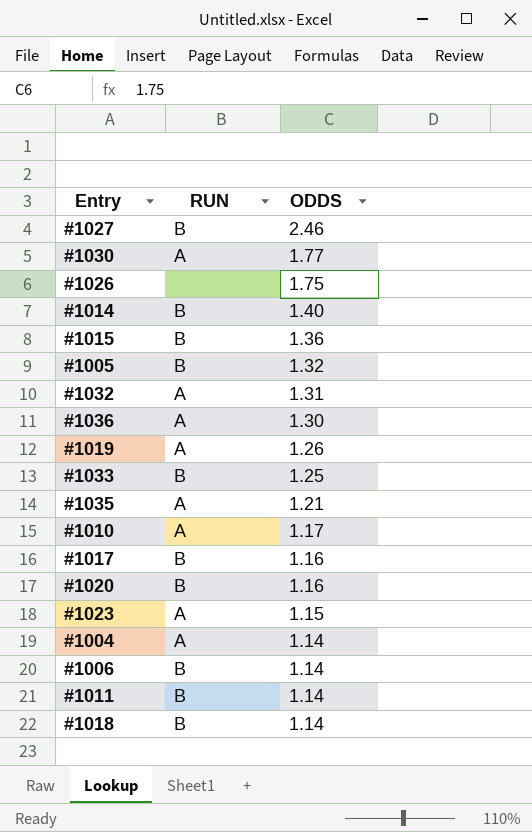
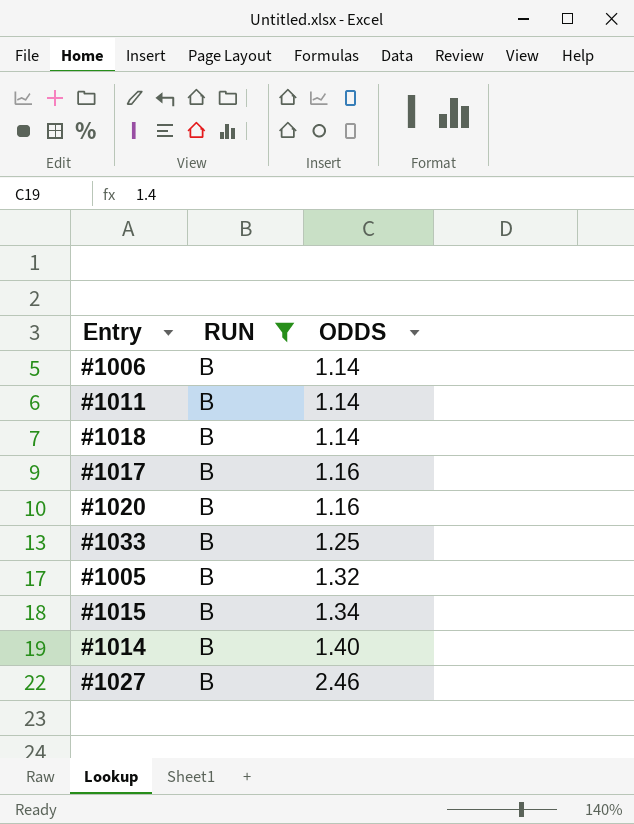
filter: none -> RUN = B
row order: ODDS descending -> ODDS ascending
#1015 | ODDS: 1.36 -> 1.34

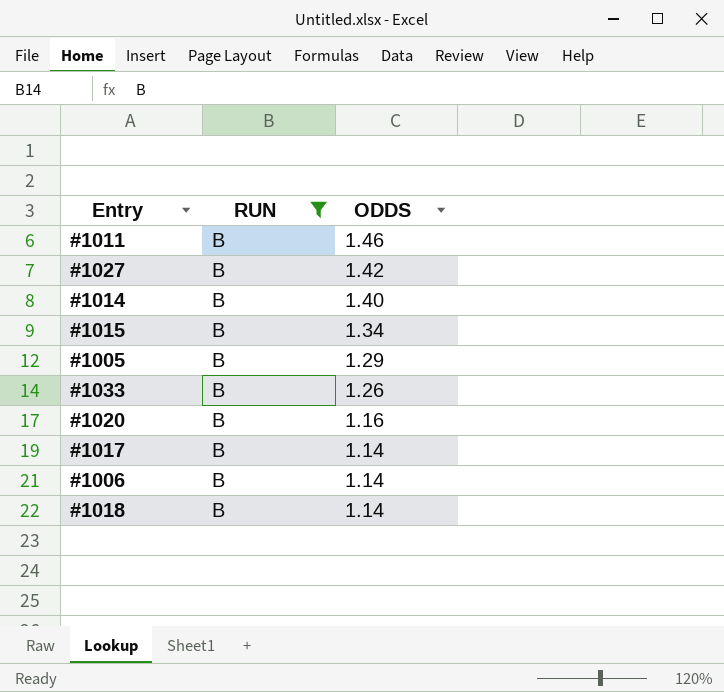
row order: ODDS ascending -> ODDS descending
#1011 | ODDS: 1.14 -> 1.46
#1027 | ODDS: 2.46 -> 1.42
#1005 | ODDS: 1.32 -> 1.29
#1033 | ODDS: 1.25 -> 1.26
#1017 | ODDS: 1.16 -> 1.14

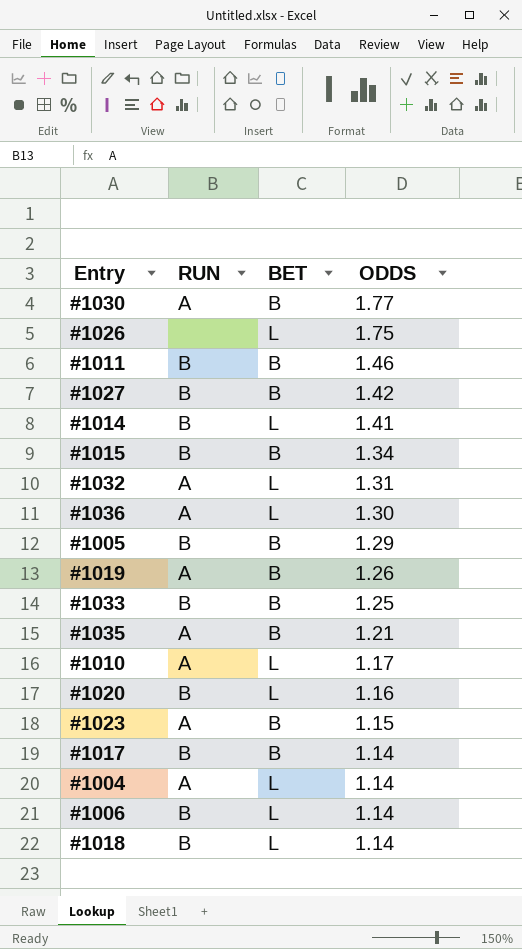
filter: RUN = B -> none
column BET | position: none -> 3
#1014 | ODDS: 1.40 -> 1.41
#1033 | ODDS: 1.26 -> 1.25

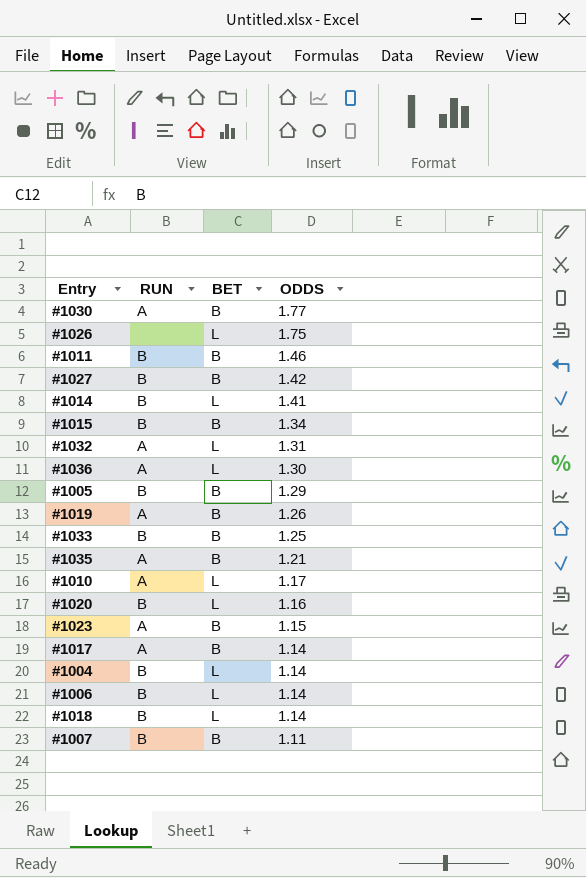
#1017 | RUN: B -> A
#1004 | RUN: A -> B
row #1007: none -> B | B | 1.11

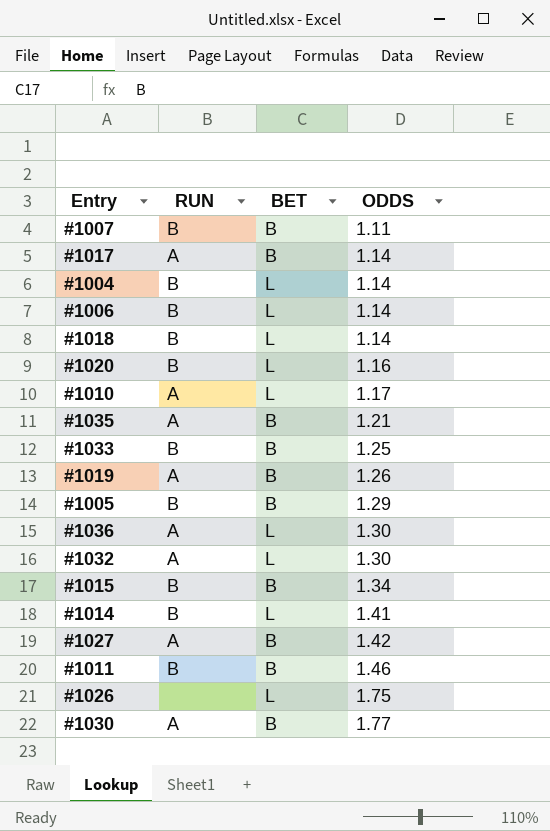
row order: ODDS descending -> ODDS ascending
row #1023: A | B | 1.15 -> none
#1032 | ODDS: 1.31 -> 1.30
#1027 | RUN: B -> A

